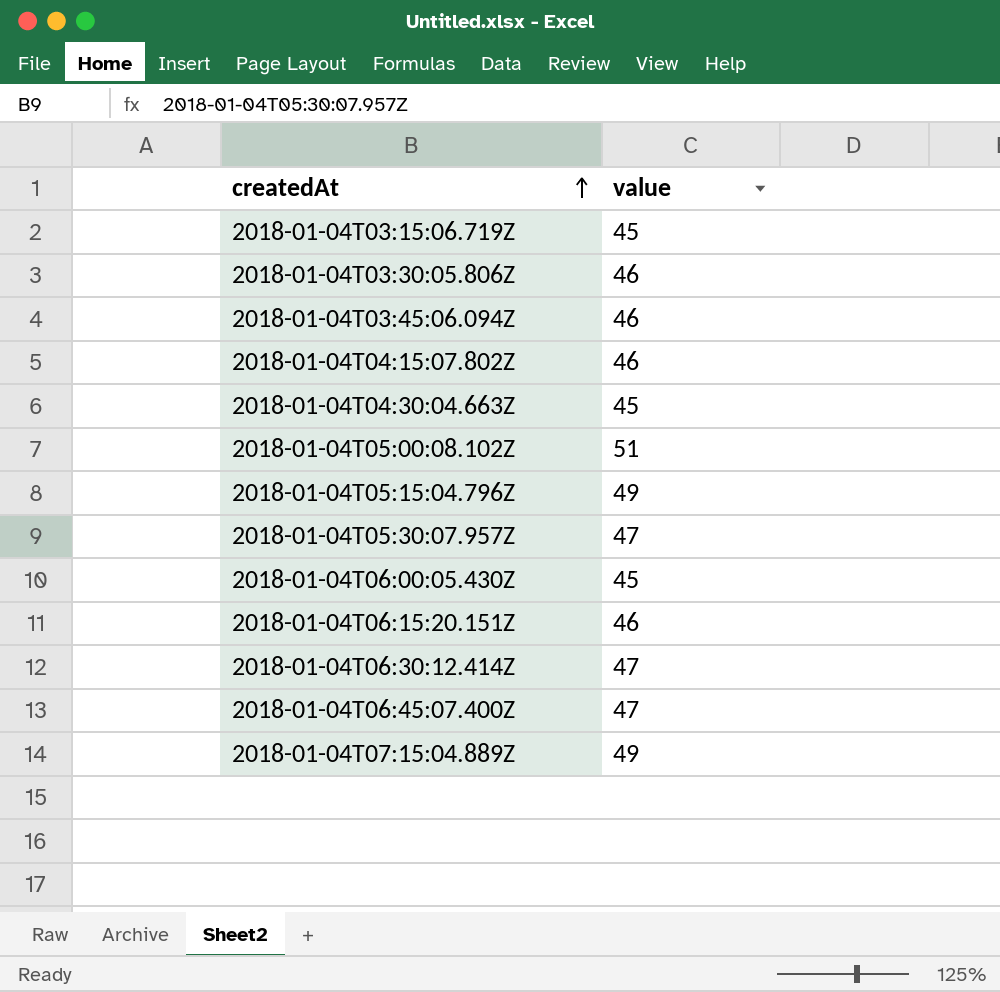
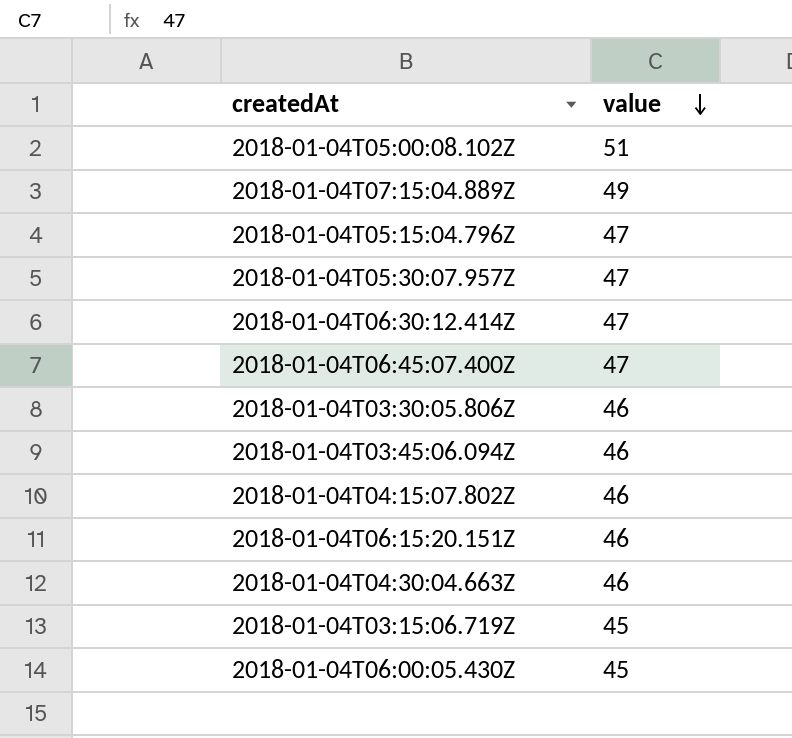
row order: createdAt ascending -> value descending
2018-01-04T05:15:04.796Z | value: 49 -> 47
2018-01-04T04:30:04.663Z | value: 45 -> 46

